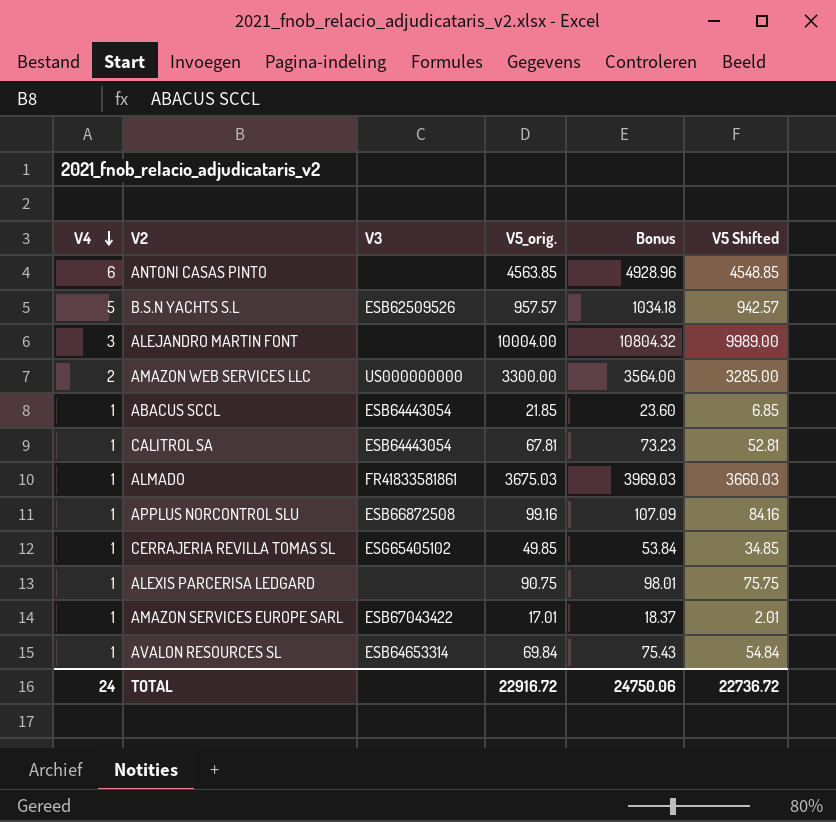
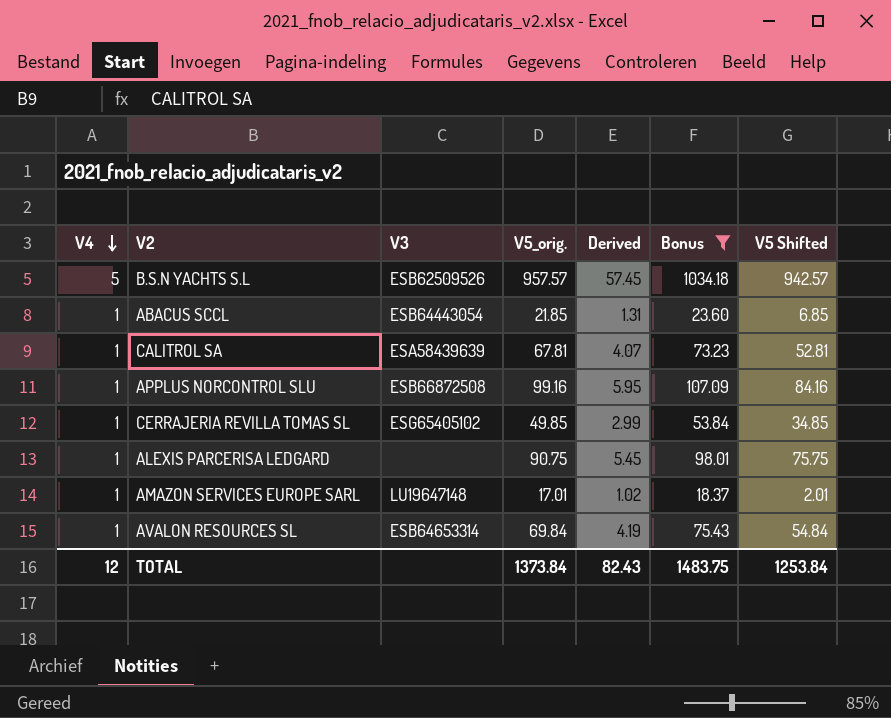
filter: none -> Bonus <= 1034.18
column Derived | formula: none -> [V5_orig.] * 0.06
CALITROL SA | V3: ESB64443054 -> ESA58439639
AMAZON SERVICES EUROPE SARL | V3: ESB67043422 -> LU19647148
TOTAL | V4: 24 -> 12
TOTAL | V5_orig.: 22916.72 -> 1373.84
TOTAL | Bonus: 24750.06 -> 1483.75
TOTAL | V5 Shifted: 22736.72 -> 1253.84

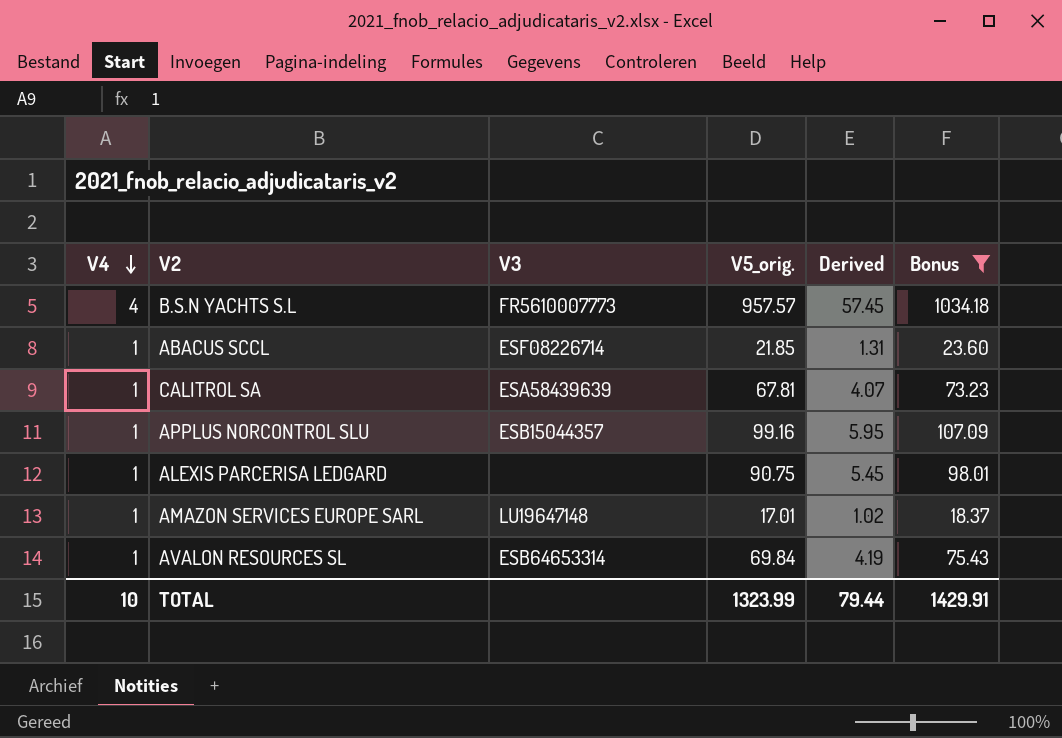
column V5 Shifted | formula: [V5_orig.] - 15 -> none
row CERRAJERIA REVILLA TOMAS SL: 1 | ESG65405102 | 49.85 | 2.99 | 53.84 | 34.85 -> none
B.S.N YACHTS S.L | V4: 5 -> 4
B.S.N YACHTS S.L | V3: ESB62509526 -> FR5610007773
ABACUS SCCL | V3: ESB64443054 -> ESF08226714
APPLUS NORCONTROL SLU | V3: ESB66872508 -> ESB15044357
TOTAL | V4: 12 -> 10
TOTAL | V5_orig.: 1373.84 -> 1323.99
TOTAL | Derived: 82.43 -> 79.44
TOTAL | Bonus: 1483.75 -> 1429.91

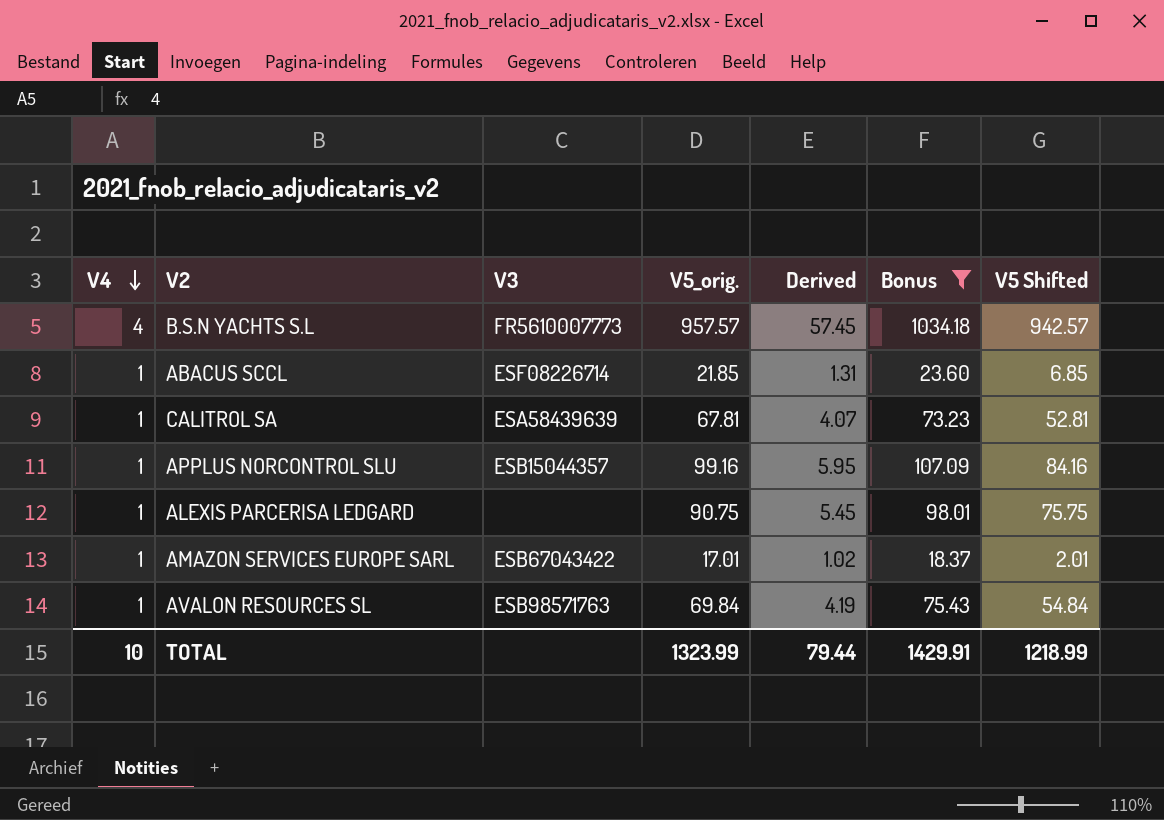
column V5 Shifted | formula: none -> [V5_orig.] - 15
AMAZON SERVICES EUROPE SARL | V3: LU19647148 -> ESB67043422
AVALON RESOURCES SL | V3: ESB64653314 -> ESB98571763

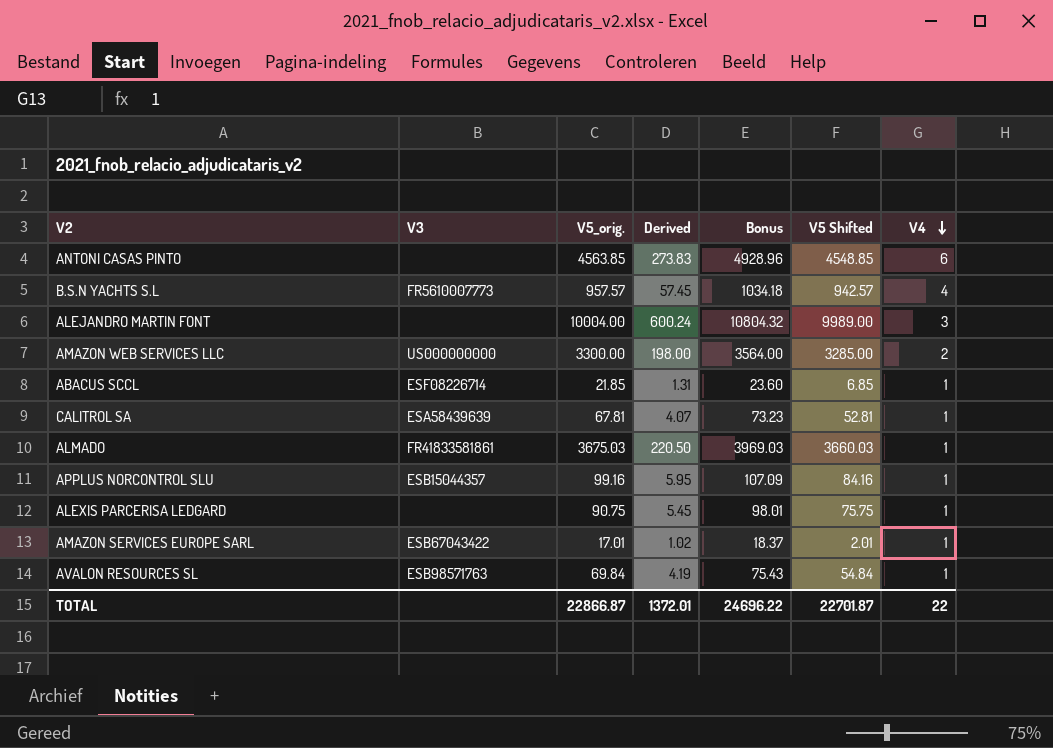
filter: Bonus <= 1034.18 -> none
column V4 | position: 1 -> 7
TOTAL | V5_orig.: 1323.99 -> 22866.87
TOTAL | Derived: 79.44 -> 1372.01
TOTAL | Bonus: 1429.91 -> 24696.22
TOTAL | V5 Shifted: 1218.99 -> 22701.87
TOTAL | V4: 10 -> 22

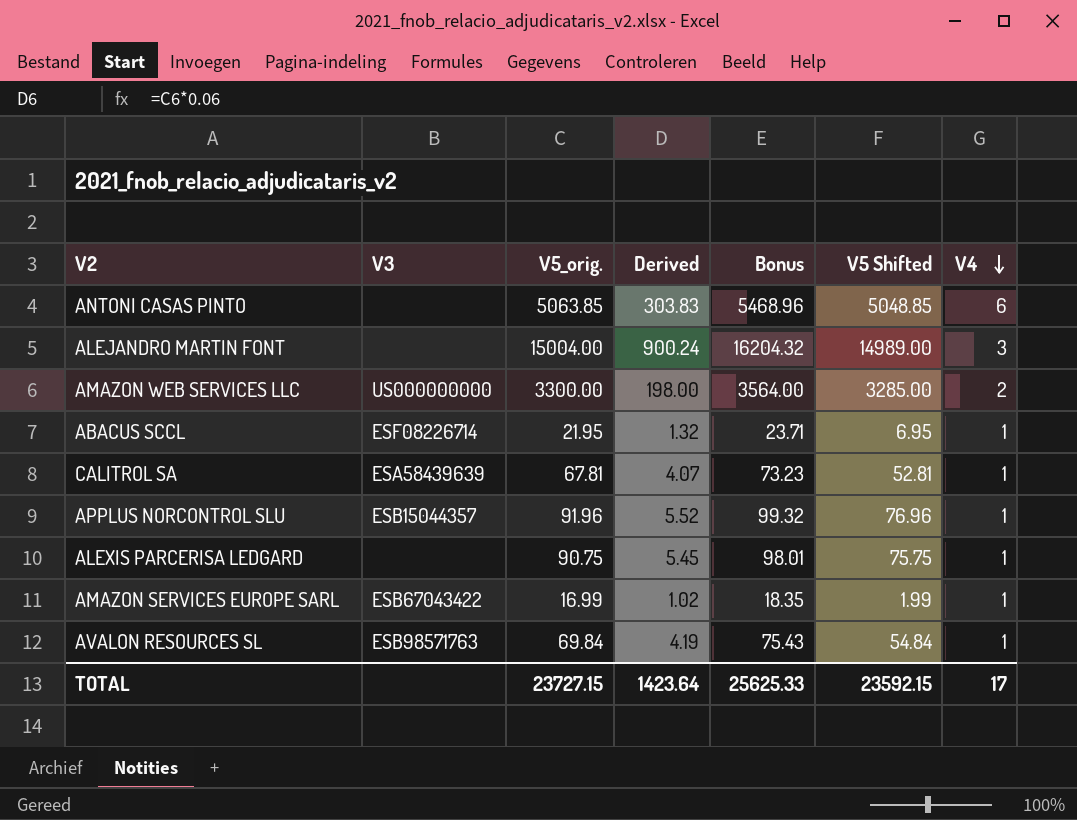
row B.S.N YACHTS S.L: FR5610007773 | 957.57 | 57.45 | 1034.18 | 942.57 | 4 -> none
row ALMADO: FR41833581861 | 3675.03 | 220.50 | 3969.03 | 3660.03 | 1 -> none
ANTONI CASAS PINTO | V5_orig.: 4563.85 -> 5063.85
ANTONI CASAS PINTO | Derived: 273.83 -> 303.83
ANTONI CASAS PINTO | Bonus: 4928.96 -> 5468.96
ANTONI CASAS PINTO | V5 Shifted: 4548.85 -> 5048.85
ALEJANDRO MARTIN FONT | V5_orig.: 10004.00 -> 15004.00
ALEJANDRO MARTIN FONT | Derived: 600.24 -> 900.24
ALEJANDRO MARTIN FONT | Bonus: 10804.32 -> 16204.32
ALEJANDRO MARTIN FONT | V5 Shifted: 9989.00 -> 14989.00
ABACUS SCCL | V5_orig.: 21.85 -> 21.95
ABACUS SCCL | Derived: 1.31 -> 1.32
ABACUS SCCL | Bonus: 23.60 -> 23.71
ABACUS SCCL | V5 Shifted: 6.85 -> 6.95
APPLUS NORCONTROL SLU | V5_orig.: 99.16 -> 91.96
APPLUS NORCONTROL SLU | Derived: 5.95 -> 5.52
APPLUS NORCONTROL SLU | Bonus: 107.09 -> 99.32
APPLUS NORCONTROL SLU | V5 Shifted: 84.16 -> 76.96
AMAZON SERVICES EUROPE SARL | V5_orig.: 17.01 -> 16.99
AMAZON SERVICES EUROPE SARL | Bonus: 18.37 -> 18.35
AMAZON SERVICES EUROPE SARL | V5 Shifted: 2.01 -> 1.99
TOTAL | V5_orig.: 22866.87 -> 23727.15
TOTAL | Derived: 1372.01 -> 1423.64
TOTAL | Bonus: 24696.22 -> 25625.33
TOTAL | V5 Shifted: 22701.87 -> 23592.15
TOTAL | V4: 22 -> 17

